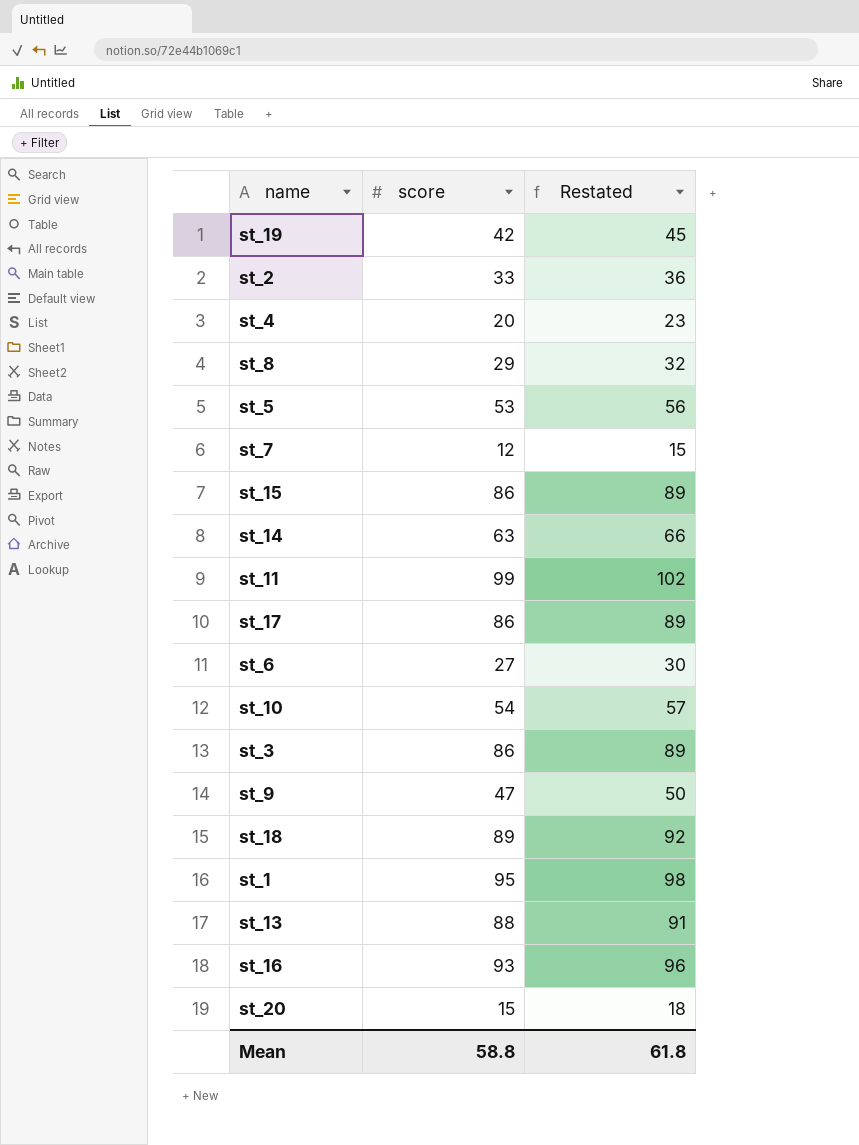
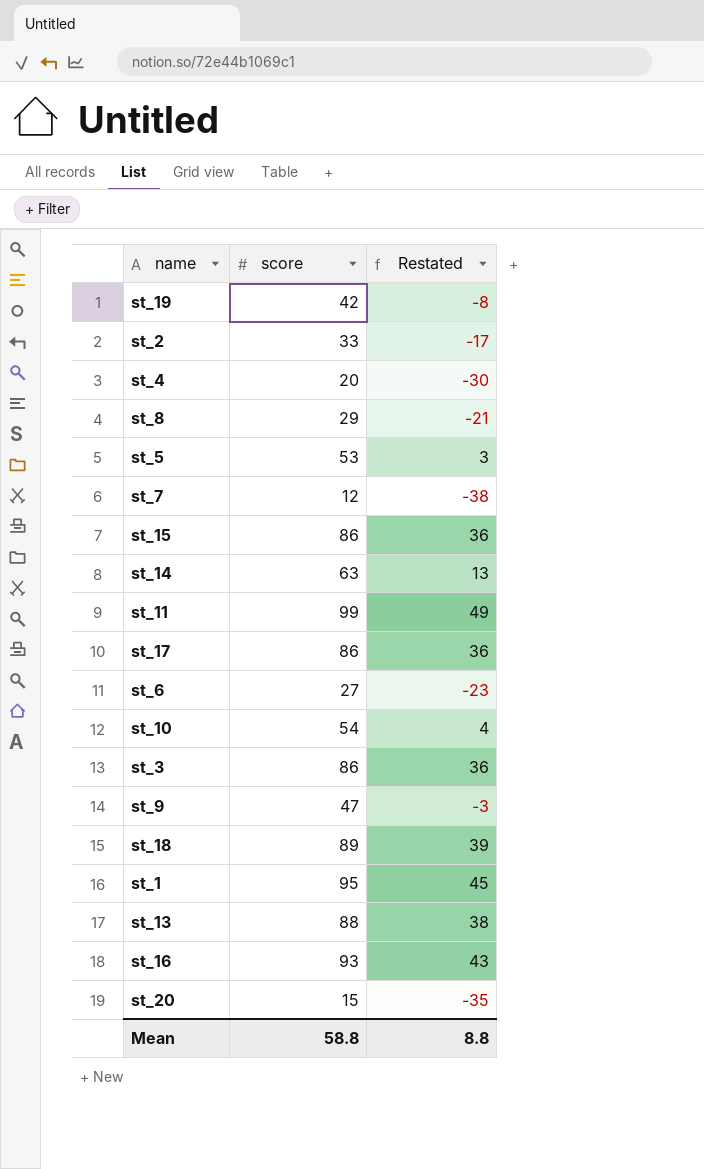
column Restated | formula: [score] + 3 -> [score] - 50
Mean | Restated: 61.8 -> 8.8

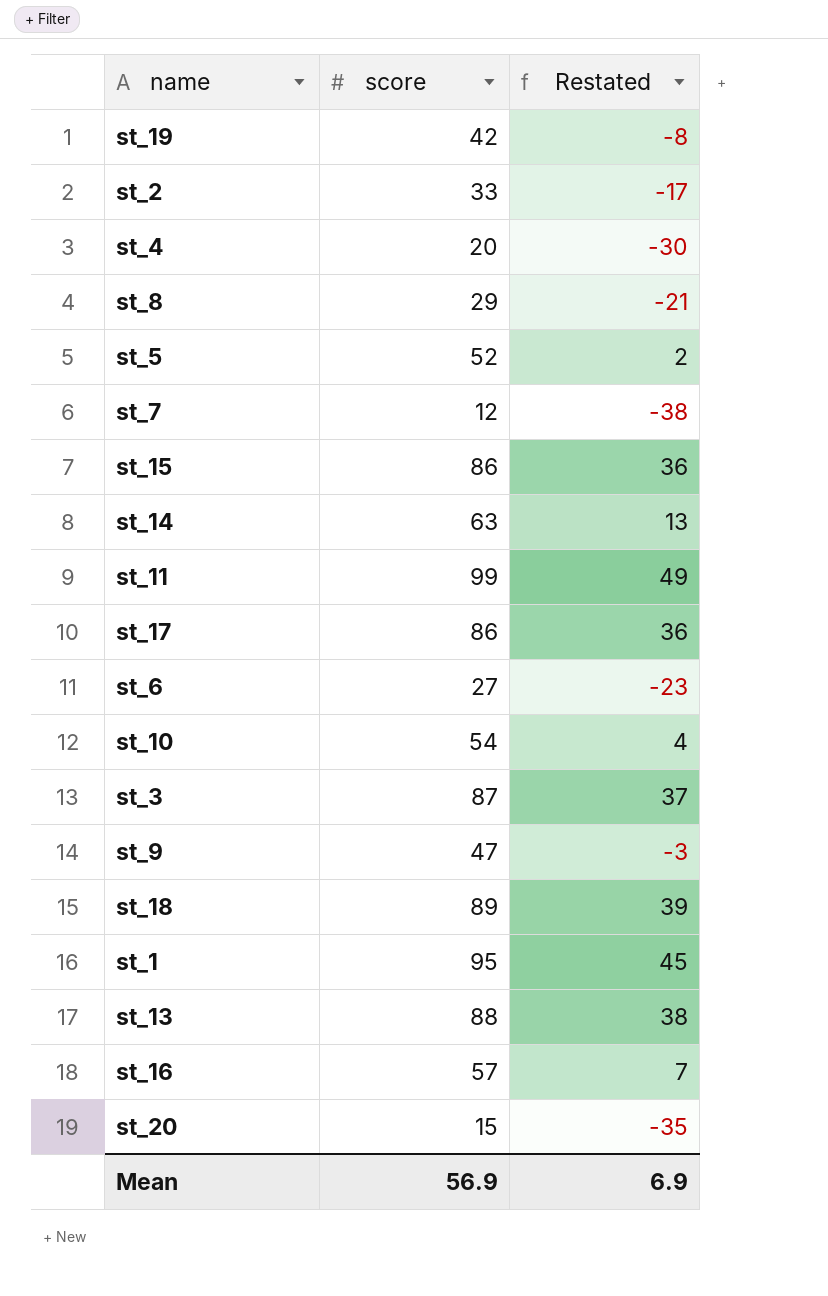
st_5 | score: 53 -> 52
st_5 | Restated: 3 -> 2
st_3 | score: 86 -> 87
st_3 | Restated: 36 -> 37
st_16 | score: 93 -> 57
st_16 | Restated: 43 -> 7
Mean | score: 58.8 -> 56.9
Mean | Restated: 8.8 -> 6.9

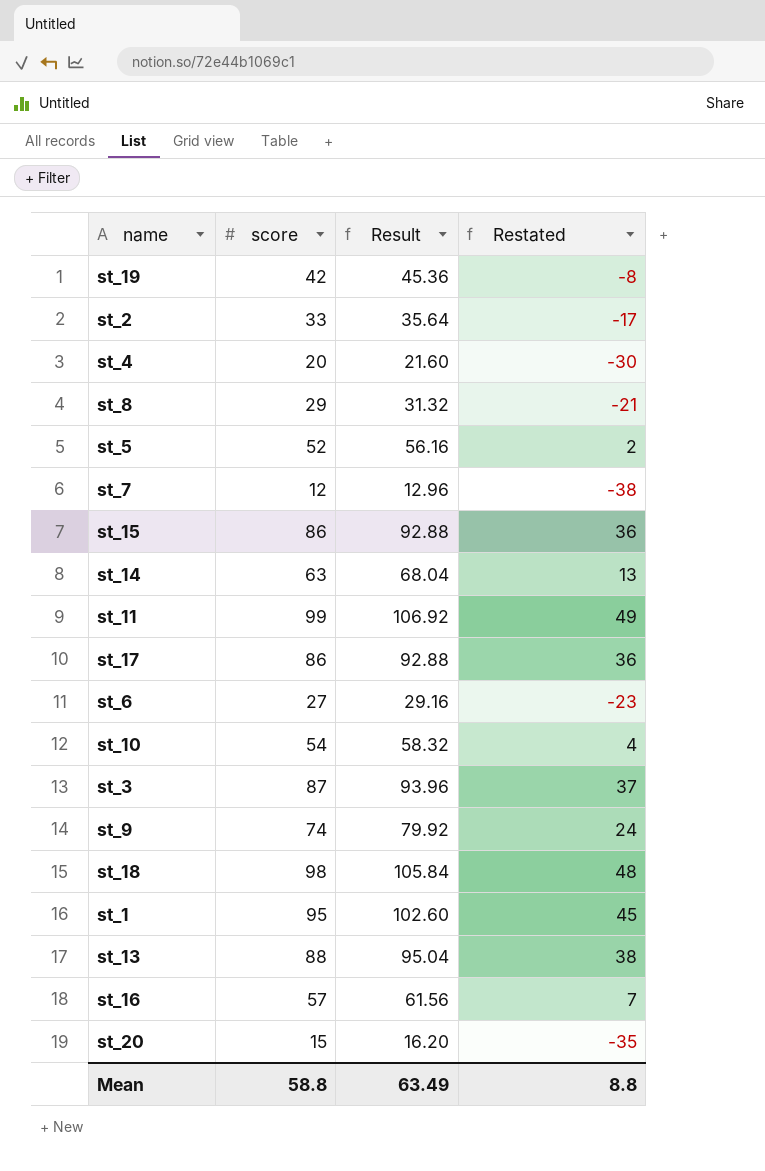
column Result | formula: none -> [score] * 1.08
st_9 | score: 47 -> 74
st_9 | Restated: -3 -> 24
st_18 | score: 89 -> 98
st_18 | Restated: 39 -> 48
Mean | score: 56.9 -> 58.8
Mean | Restated: 6.9 -> 8.8

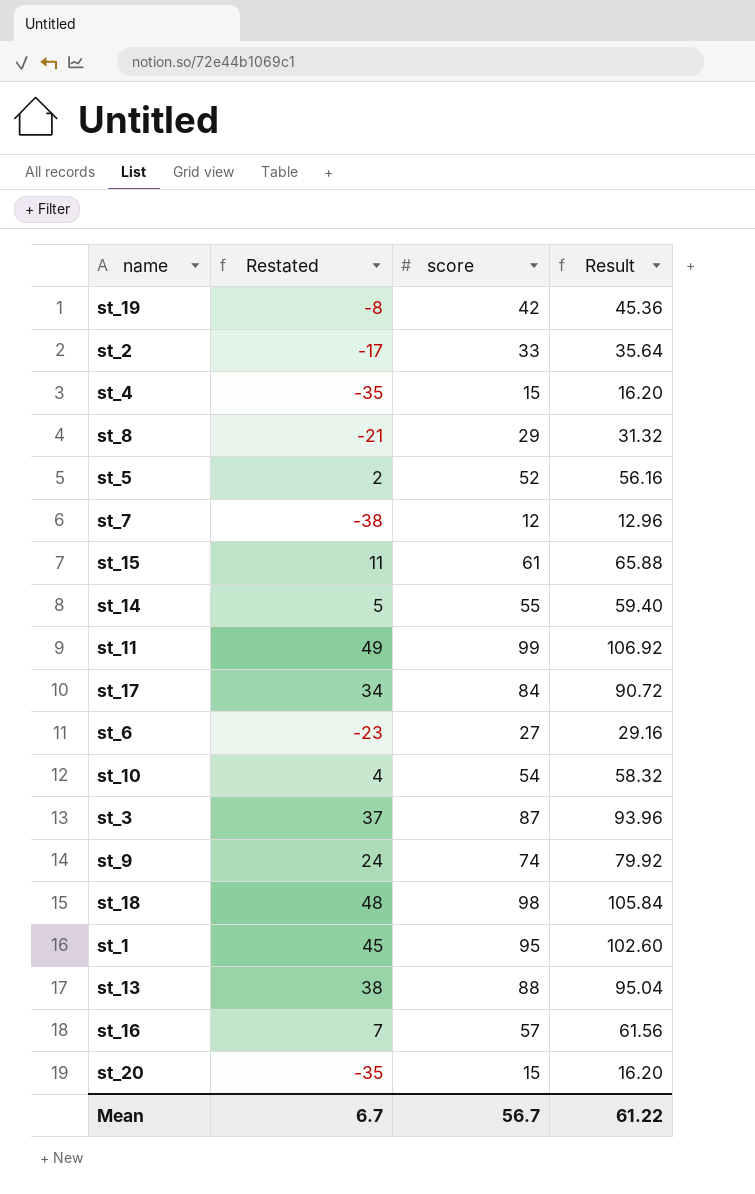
column Restated | position: 4 -> 2
st_4 | Restated: -30 -> -35
st_4 | score: 20 -> 15
st_4 | Result: 21.60 -> 16.20
st_15 | Restated: 36 -> 11
st_15 | score: 86 -> 61
st_15 | Result: 92.88 -> 65.88
st_14 | Restated: 13 -> 5
st_14 | score: 63 -> 55
st_14 | Result: 68.04 -> 59.40
st_17 | Restated: 36 -> 34
st_17 | score: 86 -> 84
st_17 | Result: 92.88 -> 90.72
Mean | Restated: 8.8 -> 6.7
Mean | score: 58.8 -> 56.7
Mean | Result: 63.49 -> 61.22

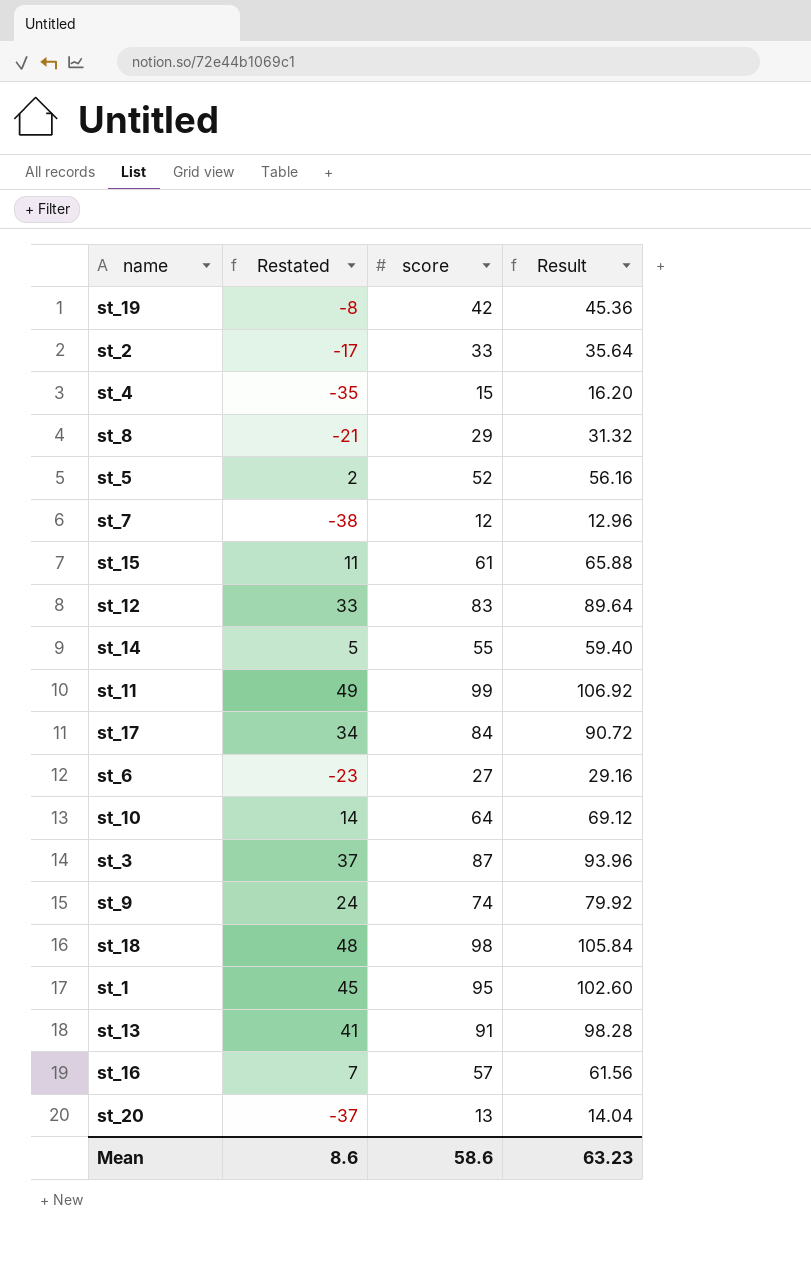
row st_12: none -> 33 | 83 | 89.64
st_10 | Restated: 4 -> 14
st_10 | score: 54 -> 64
st_10 | Result: 58.32 -> 69.12
st_13 | Restated: 38 -> 41
st_13 | score: 88 -> 91
st_13 | Result: 95.04 -> 98.28
st_20 | Restated: -35 -> -37
st_20 | score: 15 -> 13
st_20 | Result: 16.20 -> 14.04
Mean | Restated: 6.7 -> 8.6
Mean | score: 56.7 -> 58.6
Mean | Result: 61.22 -> 63.23

